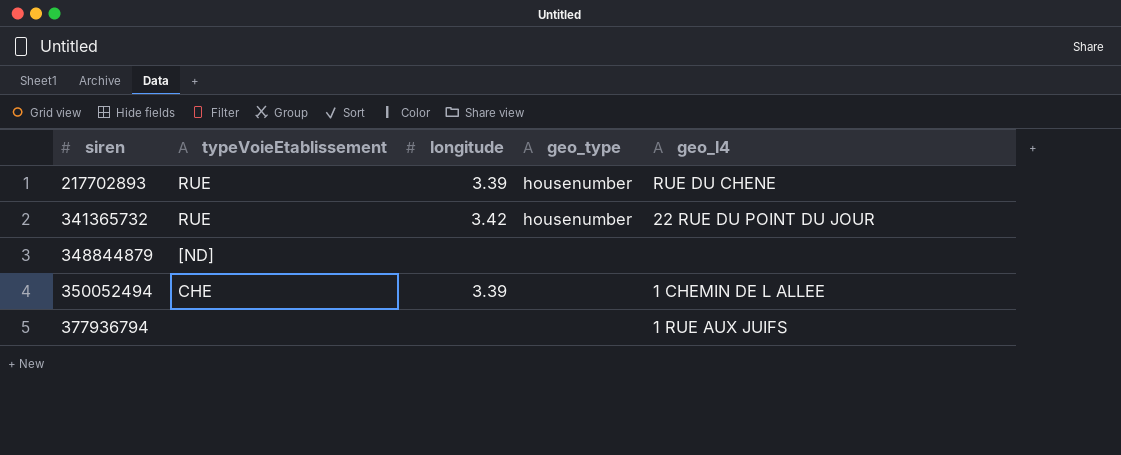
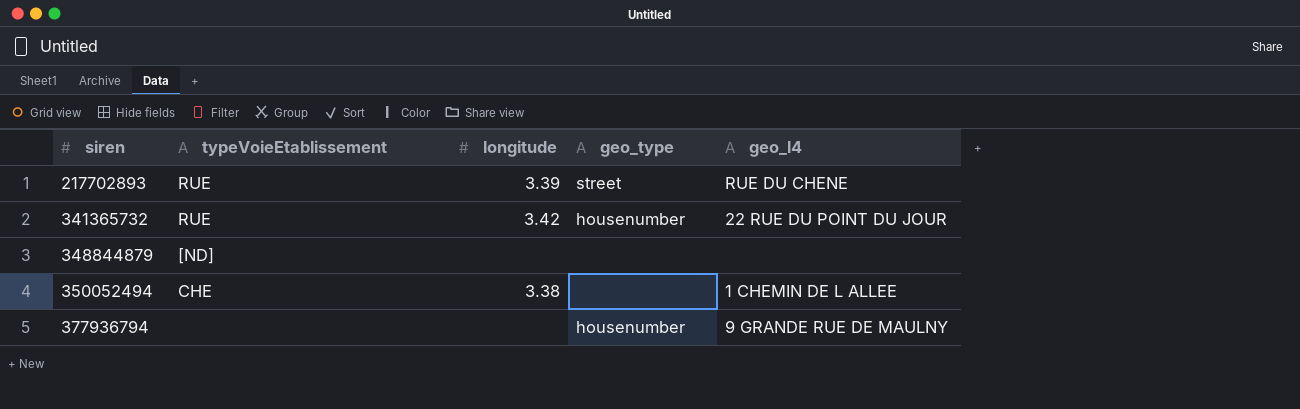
217702893 | geo_type: housenumber -> street
350052494 | longitude: 3.39 -> 3.38
377936794 | geo_type: none -> housenumber
377936794 | geo_l4: 1 RUE AUX JUIFS -> 9 GRANDE RUE DE MAULNY

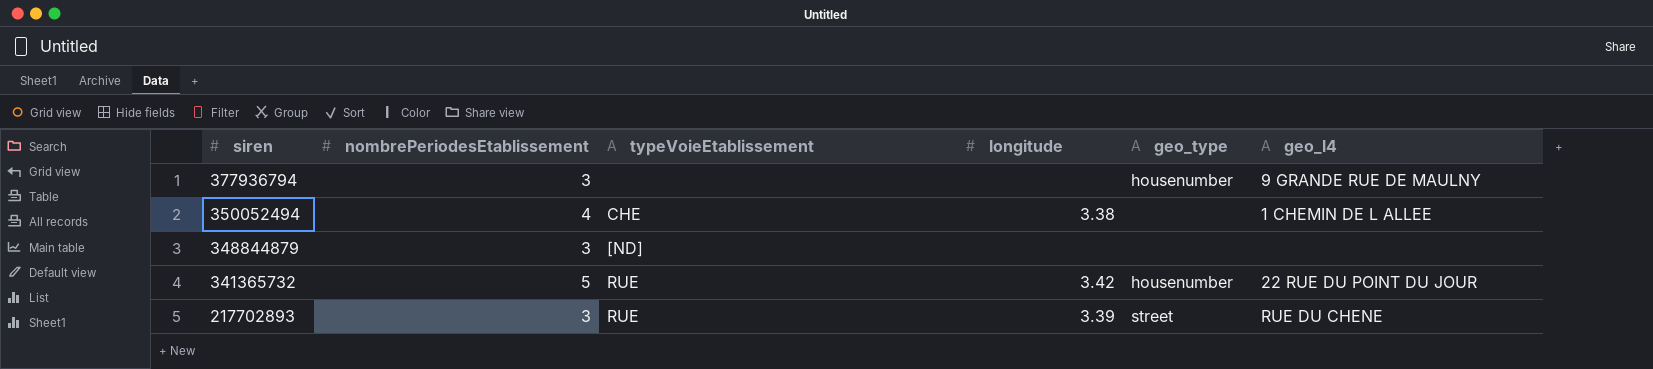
row order: siren ascending -> siren descending
column nombrePeriodesEtablissement | position: none -> 2

